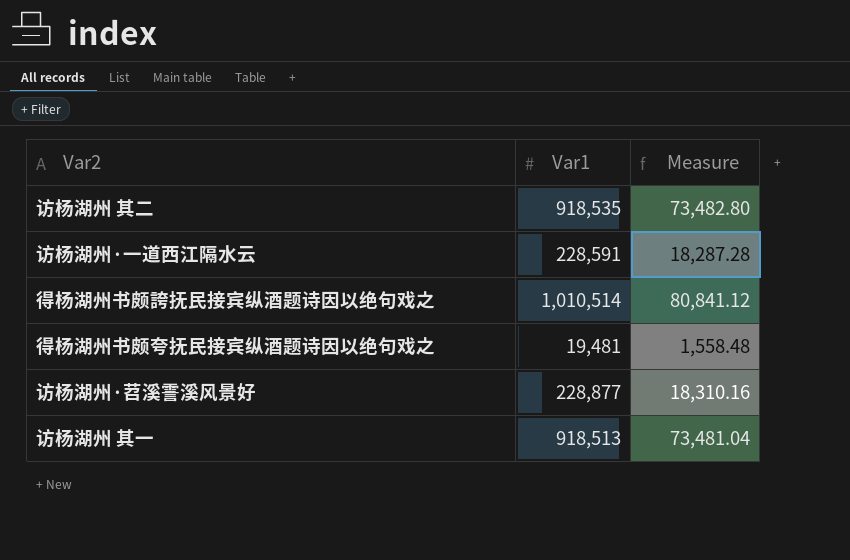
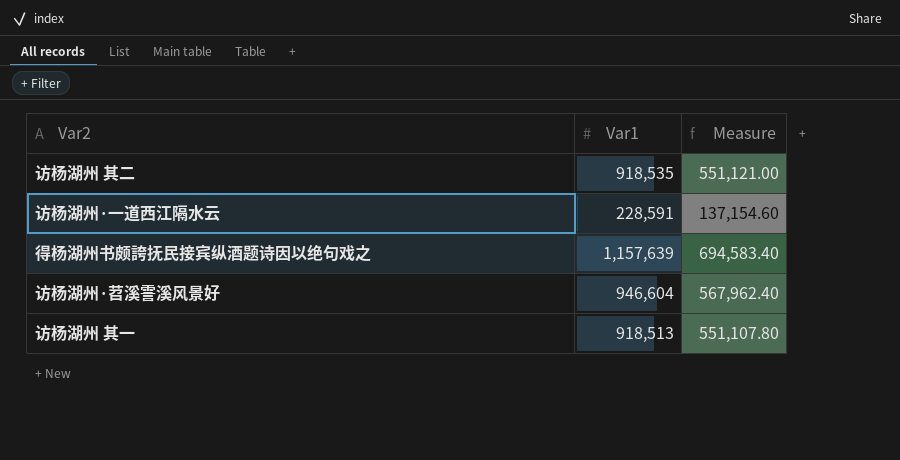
column Measure | formula: [Var1] * 0.08 -> [Var1] * 0.6
row 得杨湖州书颇夸抚民接宾纵酒题诗因以绝句戏之: 19,481 | 1,558.48 -> none
得杨湖州书颇誇抚民接宾纵酒题诗因以绝句戏之 | Var1: 1,010,514 -> 1,157,639
访杨湖州·苕溪霅溪风景好 | Var1: 228,877 -> 946,604

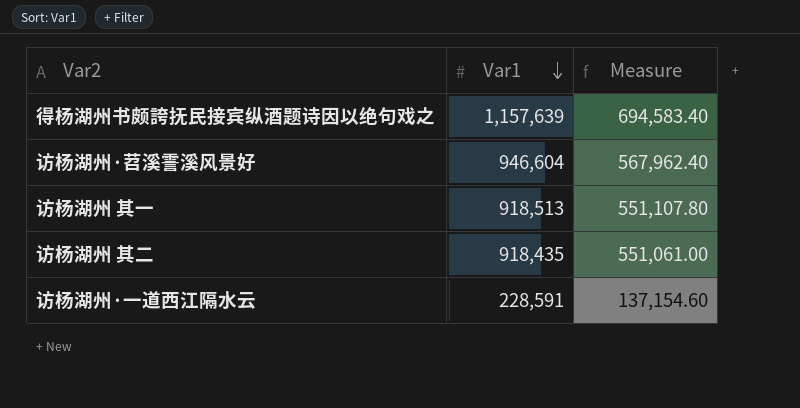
row order: none -> Var1 descending
访杨湖州 其二 | Var1: 918,535 -> 918,435
访杨湖州 其二 | Measure: 551,121.00 -> 551,061.00

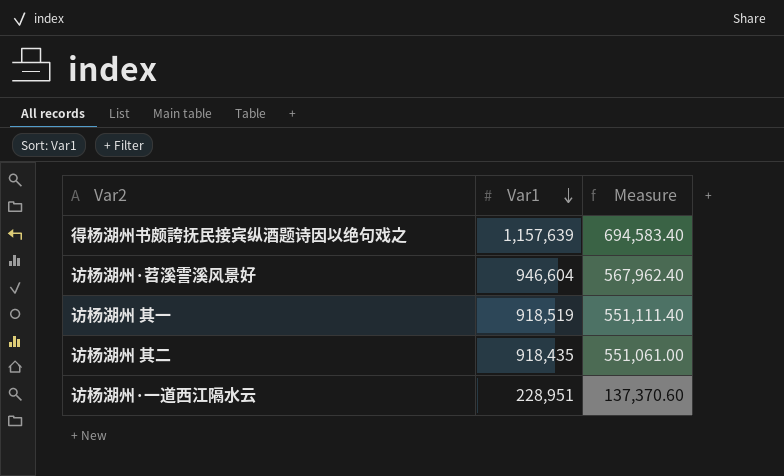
访杨湖州 其一 | Var1: 918,513 -> 918,519
访杨湖州 其一 | Measure: 551,107.80 -> 551,111.40
访杨湖州·一道西江隔水云 | Var1: 228,591 -> 228,951
访杨湖州·一道西江隔水云 | Measure: 137,154.60 -> 137,370.60

